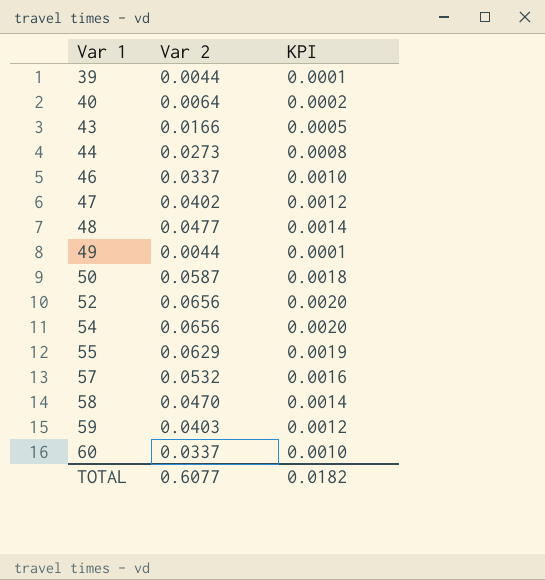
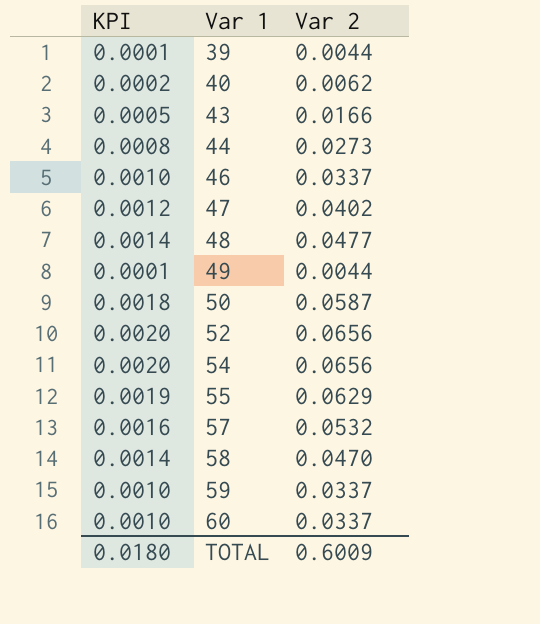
column KPI | position: 3 -> 1
40 | Var 2: 0.0064 -> 0.0062
59 | KPI: 0.0012 -> 0.0010
59 | Var 2: 0.0403 -> 0.0337
TOTAL | KPI: 0.0182 -> 0.0180
TOTAL | Var 2: 0.6077 -> 0.6009

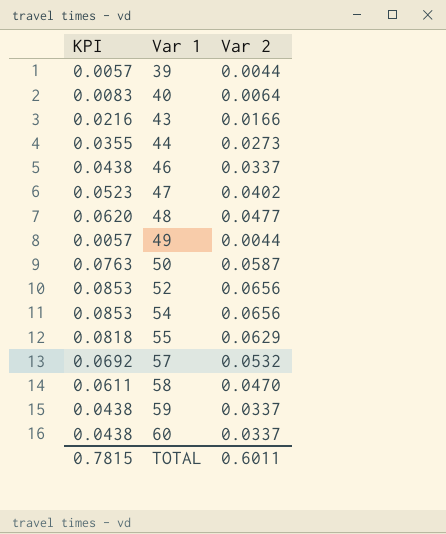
column KPI | formula: [Var 2] * 0.03 -> [Var 2] * 1.3
40 | Var 2: 0.0062 -> 0.0064
TOTAL | KPI: 0.0180 -> 0.7815
TOTAL | Var 2: 0.6009 -> 0.6011

